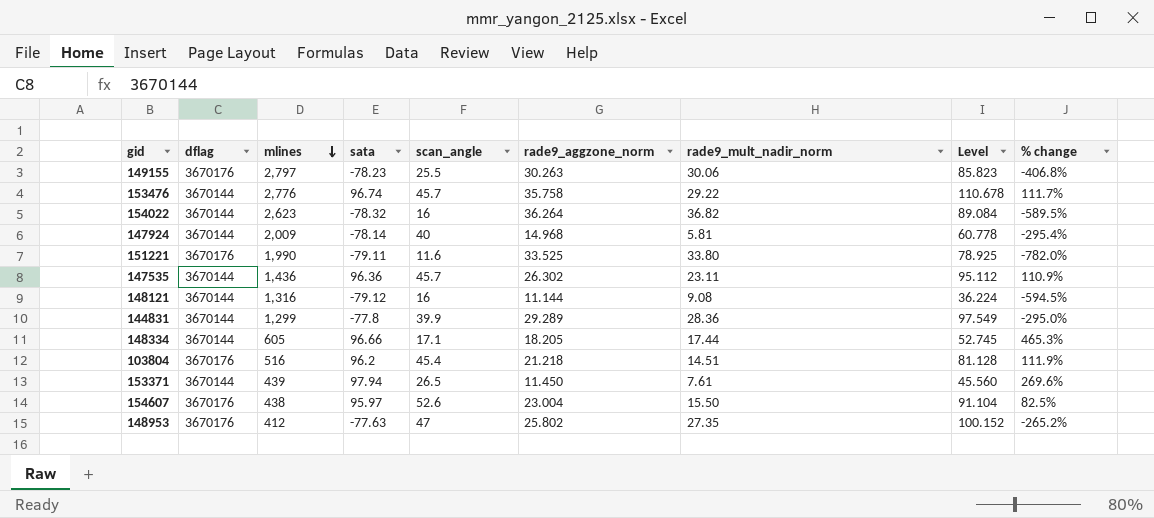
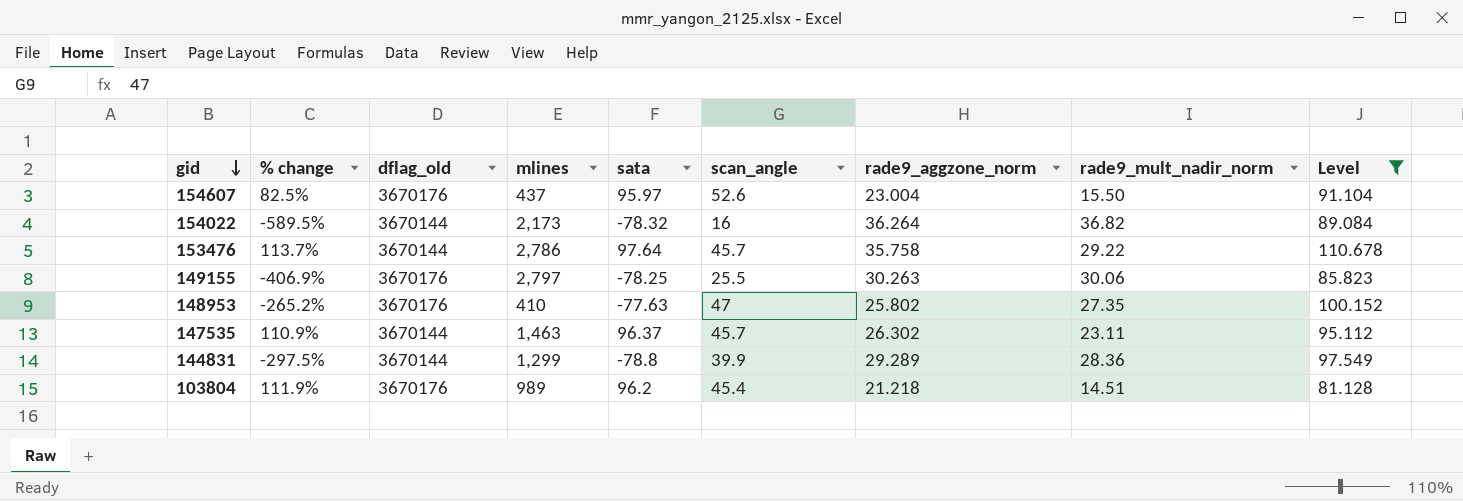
filter: none -> Level >= 81.128
row order: mlines descending -> gid descending
column % change | position: 9 -> 2
column name: dflag -> dflag_old
154607 | mlines: 438 -> 437
154022 | mlines: 2,623 -> 2,173
153476 | % change: 111.7% -> 113.7%
153476 | mlines: 2,776 -> 2,786
153476 | sata: 96.74 -> 97.64
149155 | % change: -406.8% -> -406.9%
149155 | sata: -78.23 -> -78.25
148953 | mlines: 412 -> 410
147535 | mlines: 1,436 -> 1,463
147535 | sata: 96.36 -> 96.37
144831 | % change: -295.0% -> -297.5%
144831 | sata: -77.8 -> -78.8
103804 | mlines: 516 -> 989

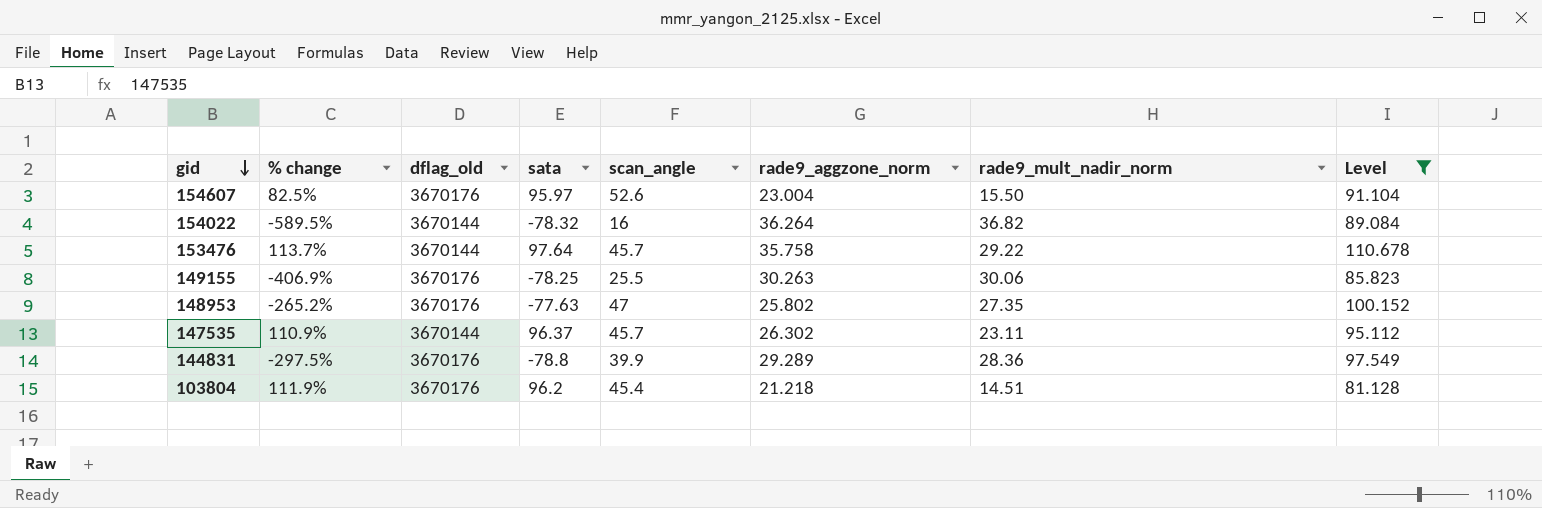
column mlines | position: 4 -> none
144831 | dflag_old: 3670144 -> 3670176

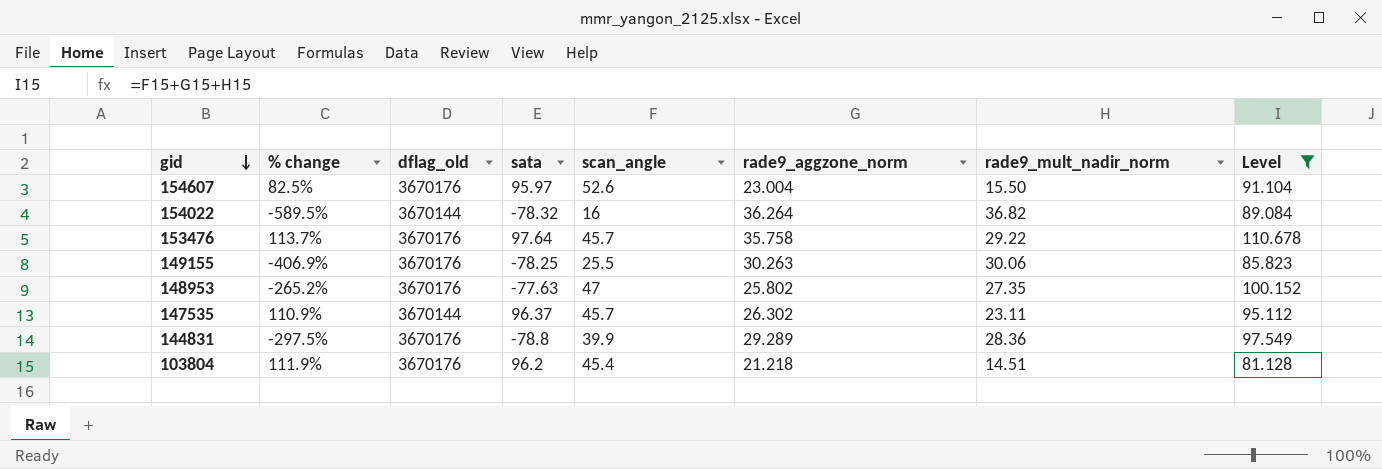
153476 | dflag_old: 3670144 -> 3670176

